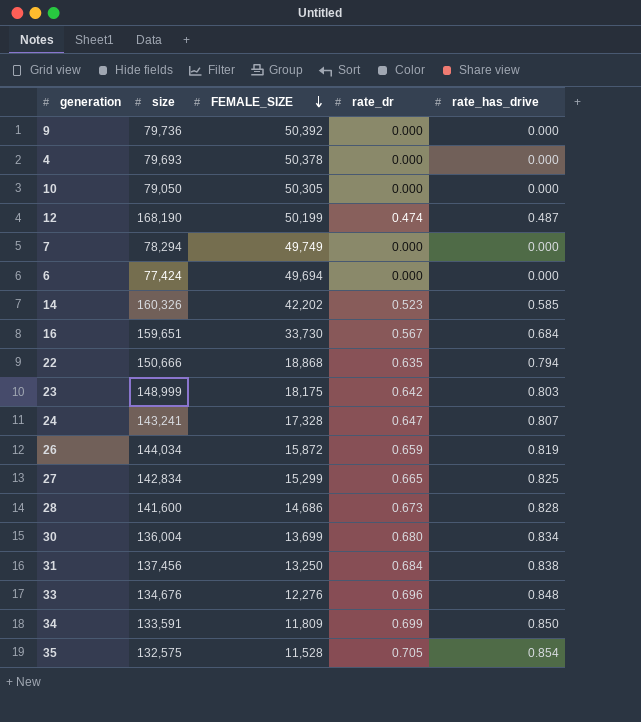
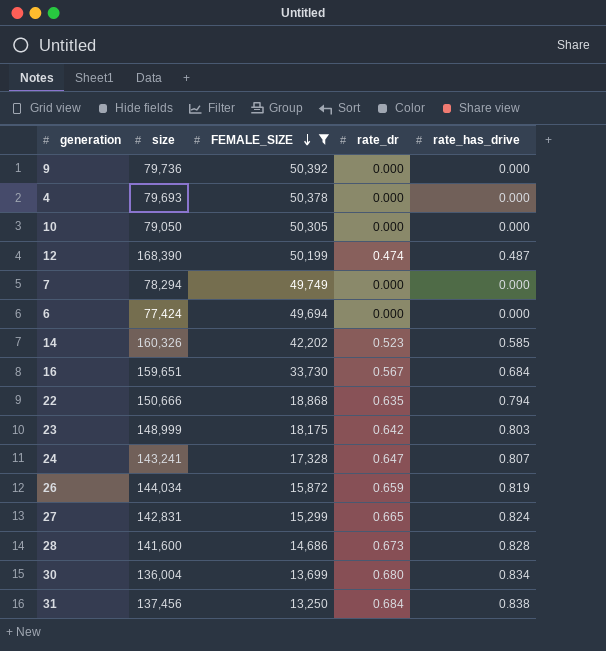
filter: none -> FEMALE_SIZE >= 13,250
12 | size: 168,190 -> 168,390
27 | size: 142,834 -> 142,831
27 | rate_has_drive: 0.825 -> 0.824

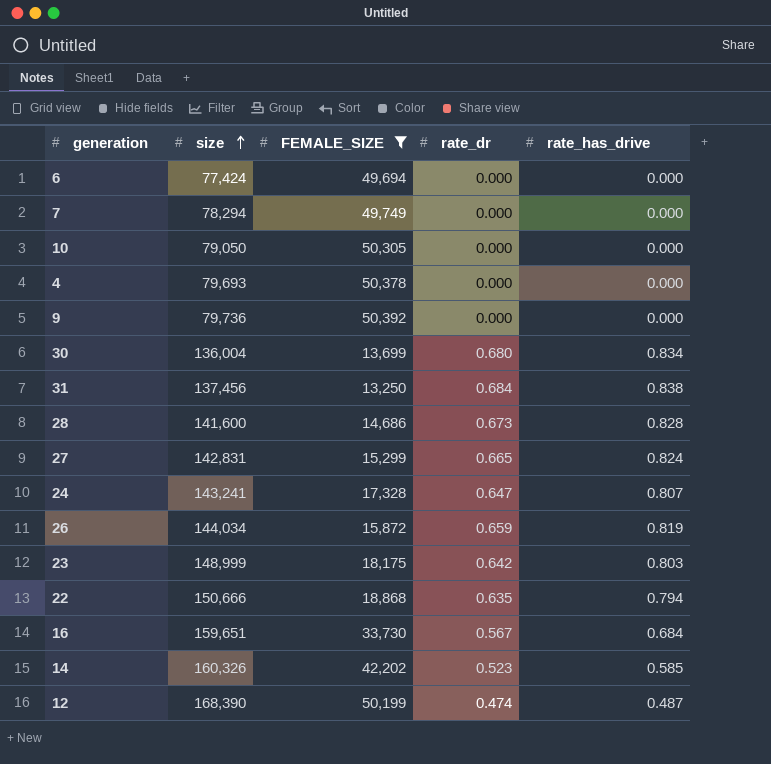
row order: FEMALE_SIZE descending -> size ascending

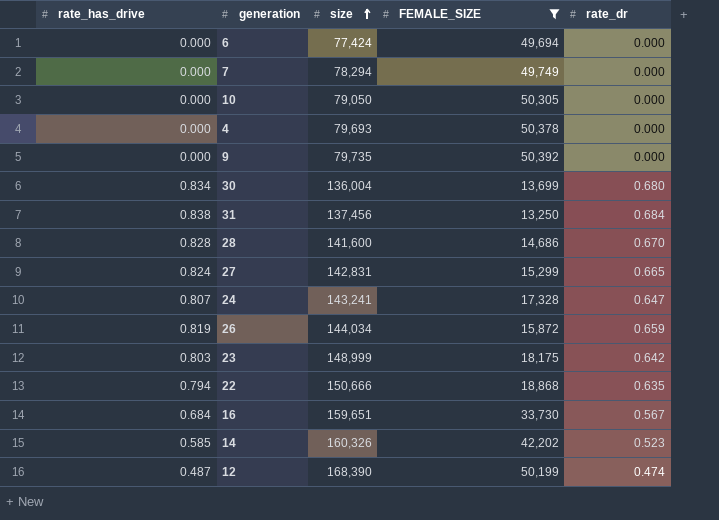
column rate_has_drive | position: 5 -> 1
9 | size: 79,736 -> 79,735
28 | rate_dr: 0.673 -> 0.670

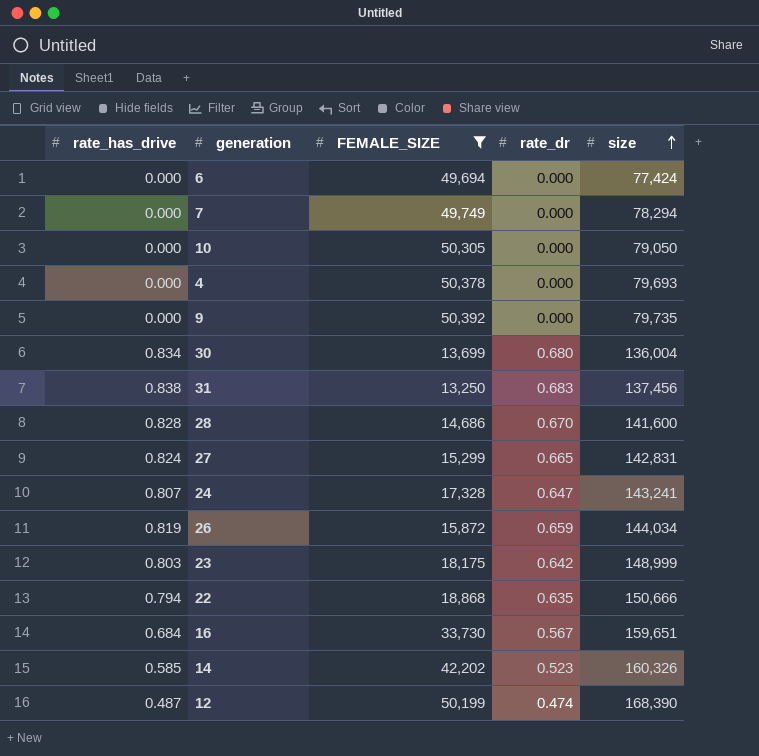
column size | position: 3 -> 5
31 | rate_dr: 0.684 -> 0.683

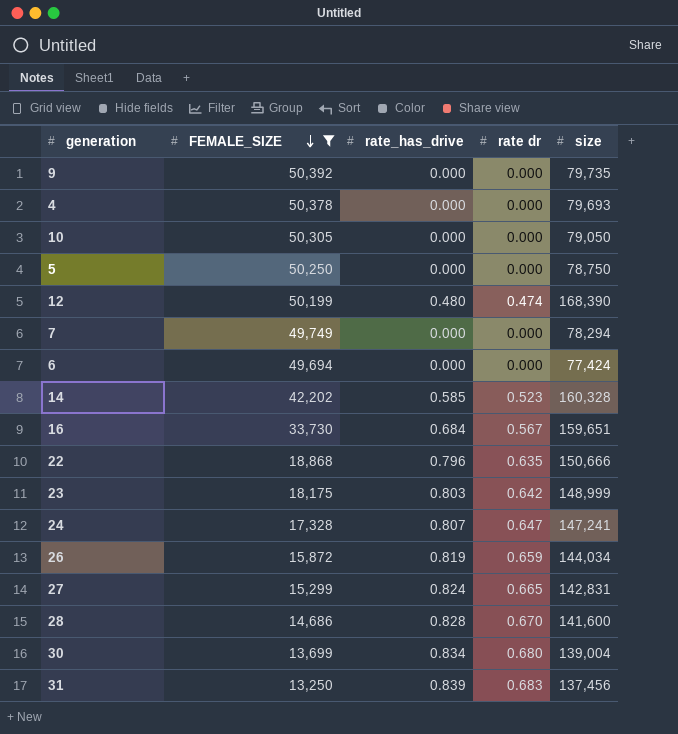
row order: size ascending -> FEMALE_SIZE descending
column rate_has_drive | position: 1 -> 3
column name: rate_dr -> rate dr
row 5: none -> 50,250 | 0.000 | 0.000 | 78,750
12 | rate_has_drive: 0.487 -> 0.480
14 | size: 160,326 -> 160,328
22 | rate_has_drive: 0.794 -> 0.796
24 | size: 143,241 -> 147,241
30 | size: 136,004 -> 139,004
31 | rate_has_drive: 0.838 -> 0.839

